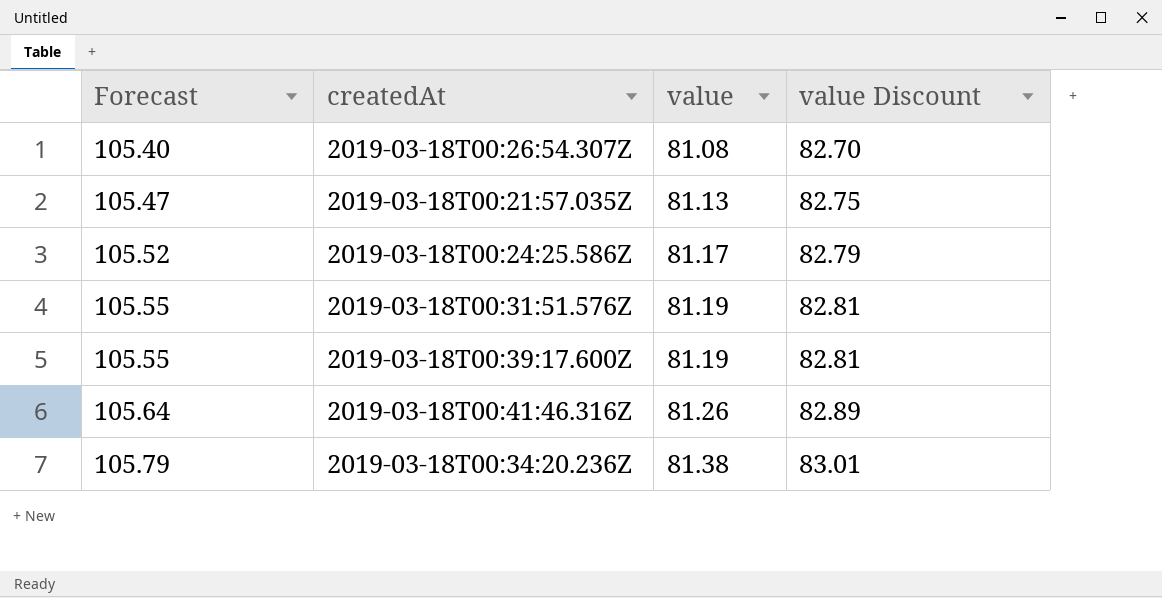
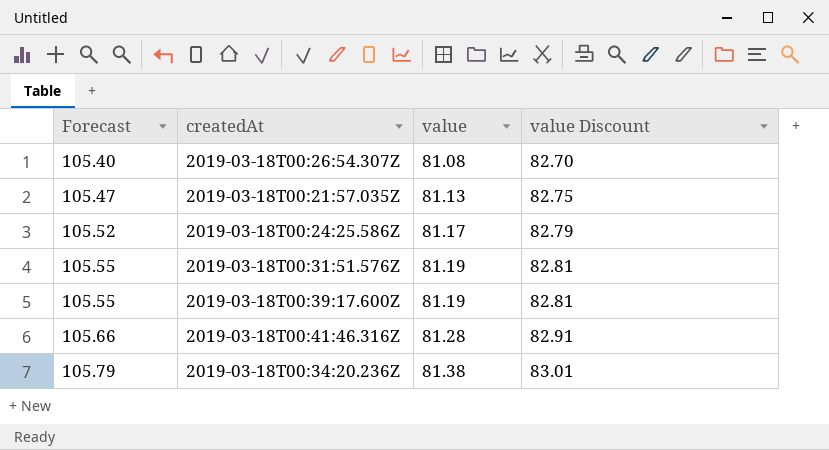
2019-03-18T00:41:46.316Z | Forecast: 105.64 -> 105.66
2019-03-18T00:41:46.316Z | value: 81.26 -> 81.28
2019-03-18T00:41:46.316Z | value Discount: 82.89 -> 82.91

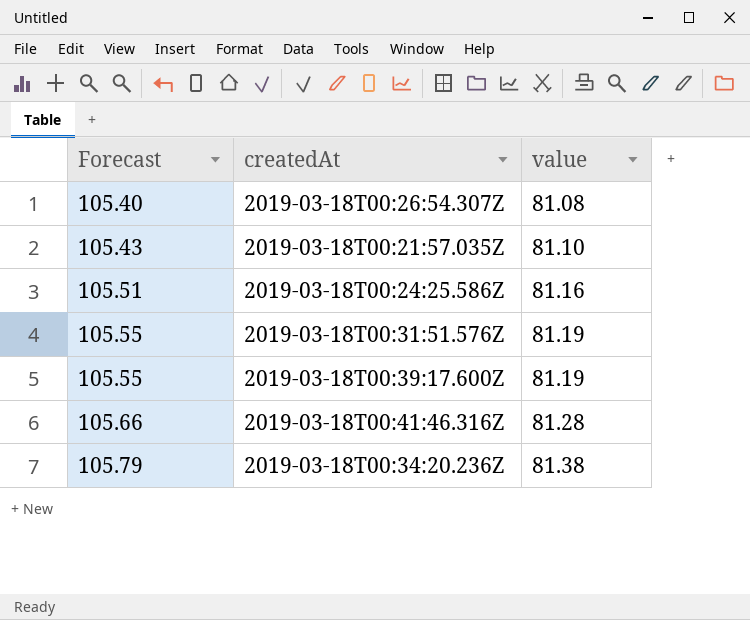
column value Discount | formula: [value] * 1.02 -> none
2019-03-18T00:21:57.035Z | Forecast: 105.47 -> 105.43
2019-03-18T00:21:57.035Z | value: 81.13 -> 81.10
2019-03-18T00:24:25.586Z | Forecast: 105.52 -> 105.51
2019-03-18T00:24:25.586Z | value: 81.17 -> 81.16

